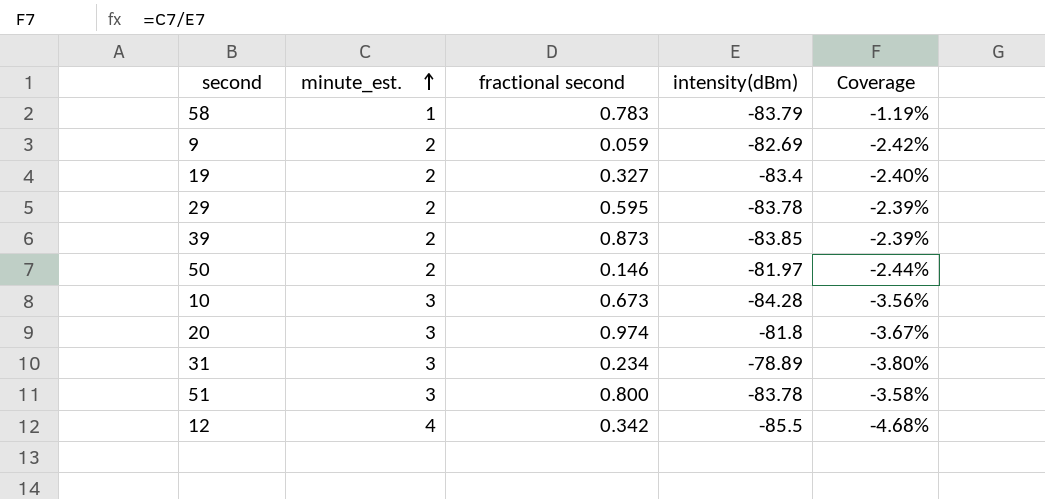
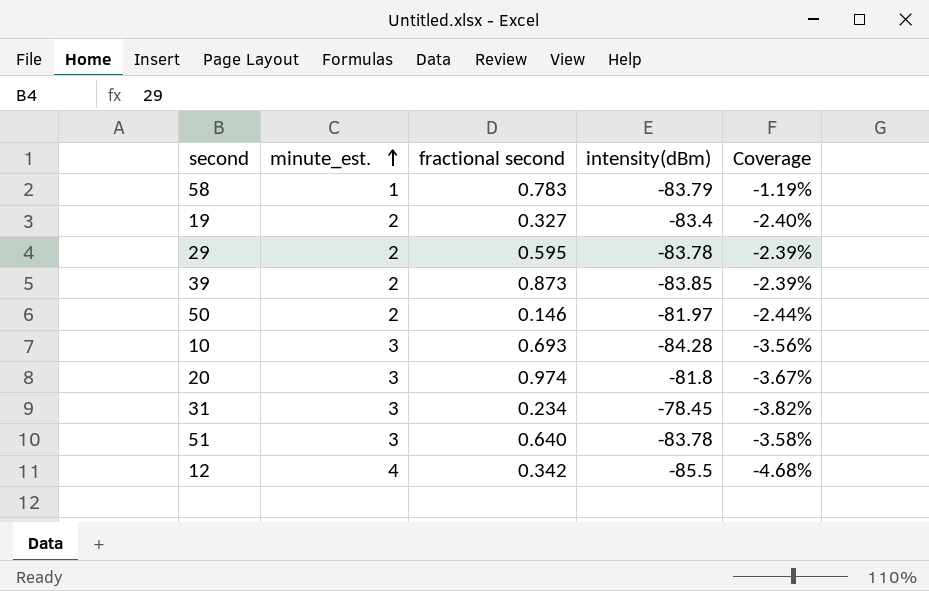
row 9: 2 | 0.059 | -82.69 | -2.42% -> none
10 | fractional second: 0.673 -> 0.693
31 | intensity(dBm): -78.89 -> -78.45
31 | Coverage: -3.80% -> -3.82%
51 | fractional second: 0.800 -> 0.640

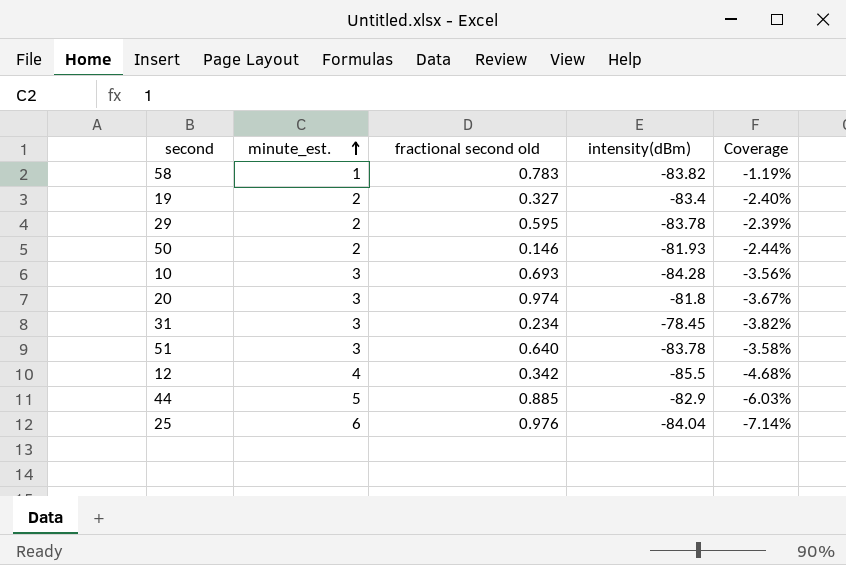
column name: fractional second -> fractional second old
row 39: 2 | 0.873 | -83.85 | -2.39% -> none
58 | intensity(dBm): -83.79 -> -83.82
50 | intensity(dBm): -81.97 -> -81.93
row 44: none -> 5 | 0.885 | -82.9 | -6.03%
row 25: none -> 6 | 0.976 | -84.04 | -7.14%

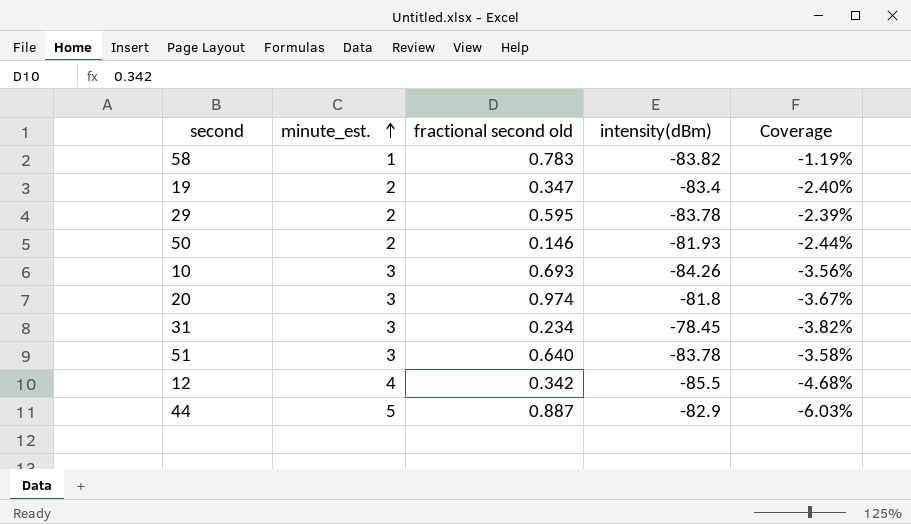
row 25: 6 | 0.976 | -84.04 | -7.14% -> none
19 | fractional second old: 0.327 -> 0.347
10 | intensity(dBm): -84.28 -> -84.26
44 | fractional second old: 0.885 -> 0.887

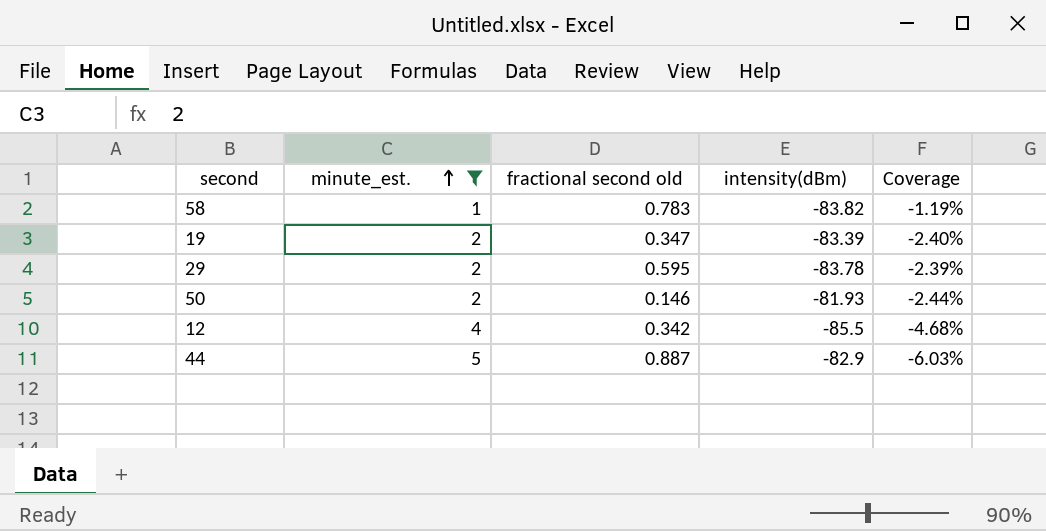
filter: none -> minute_est. != 3
19 | intensity(dBm): -83.4 -> -83.39

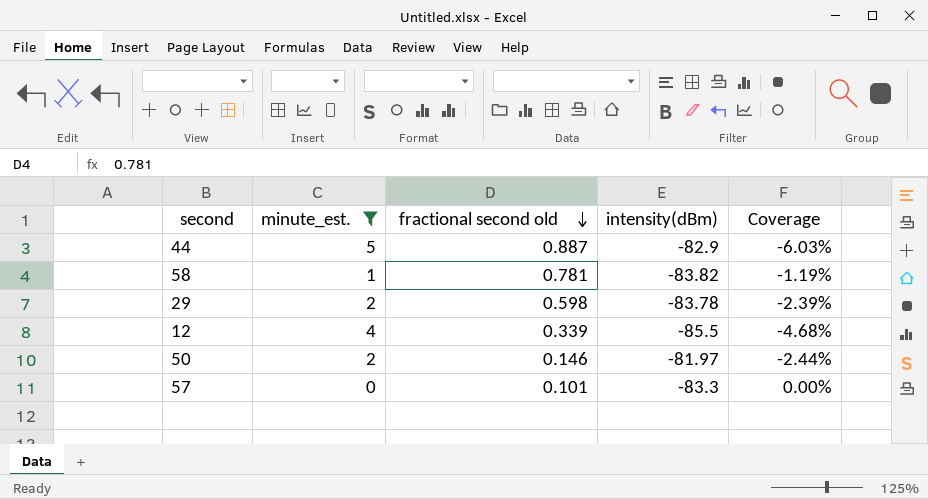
row order: minute_est. ascending -> fractional second old descending
row 19: 2 | 0.347 | -83.39 | -2.40% -> none
58 | fractional second old: 0.783 -> 0.781
29 | fractional second old: 0.595 -> 0.598
12 | fractional second old: 0.342 -> 0.339
50 | intensity(dBm): -81.93 -> -81.97
row 57: none -> 0 | 0.101 | -83.3 | 0.00%

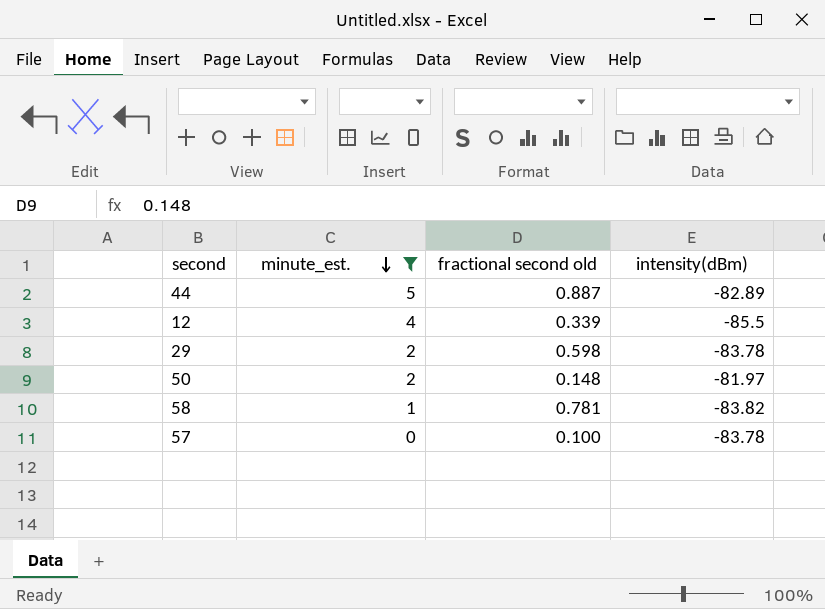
row order: fractional second old descending -> minute_est. descending
column Coverage | formula: [minute_est.] / [intensity(dBm)] -> none
44 | intensity(dBm): -82.9 -> -82.89
50 | fractional second old: 0.146 -> 0.148
57 | fractional second old: 0.101 -> 0.100
57 | intensity(dBm): -83.3 -> -83.78

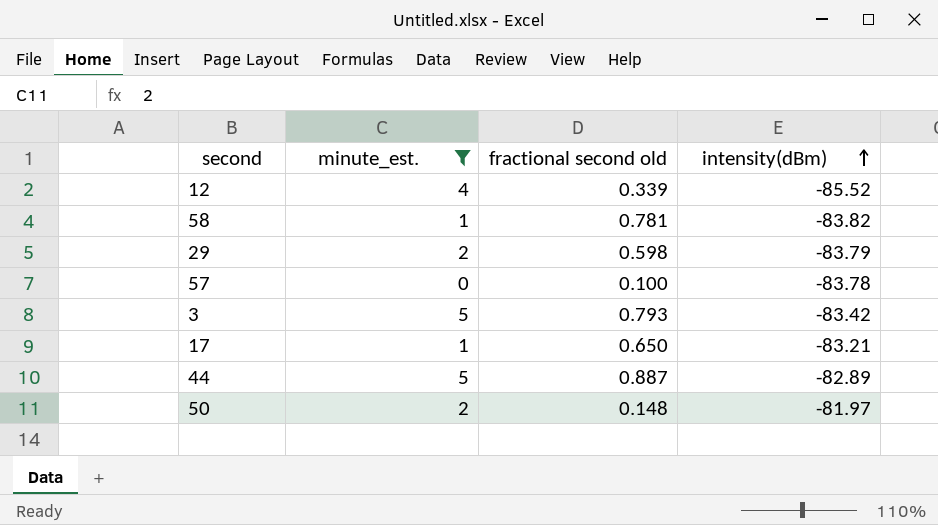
row order: minute_est. descending -> intensity(dBm) ascending
12 | intensity(dBm): -85.5 -> -85.52
29 | intensity(dBm): -83.78 -> -83.79
row 3: none -> 5 | 0.793 | -83.42
row 17: none -> 1 | 0.650 | -83.21

